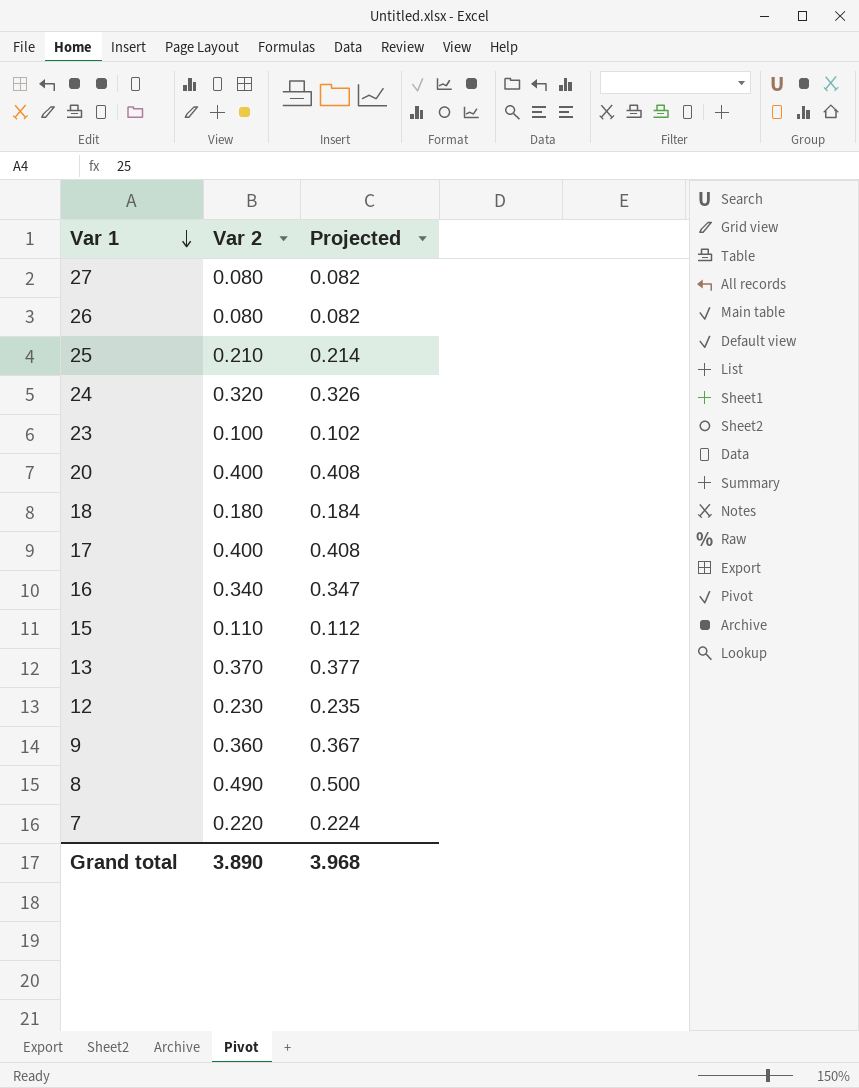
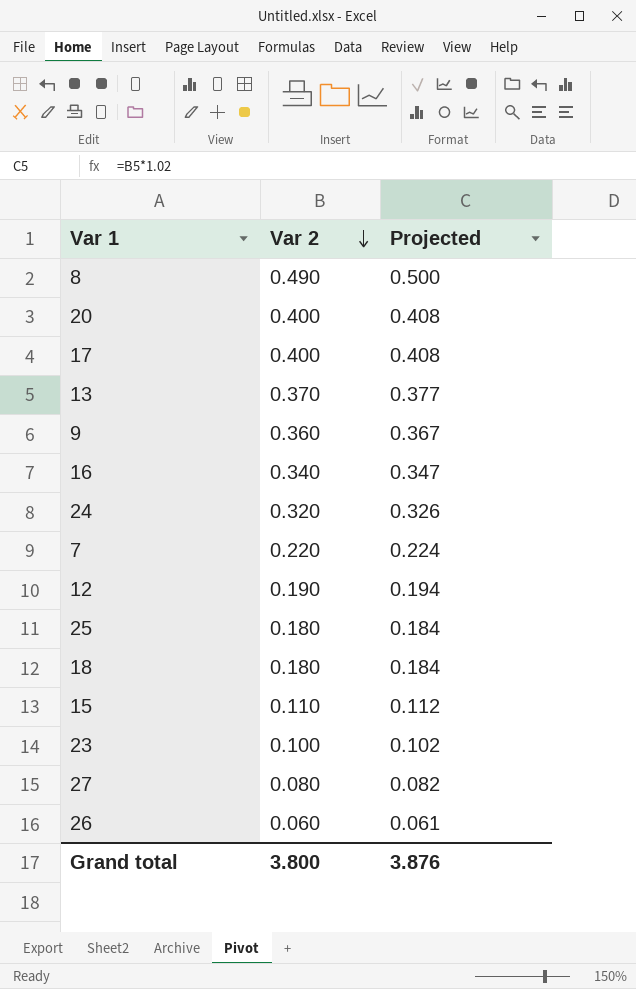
row order: Var 1 descending -> Var 2 descending
12 | Var 2: 0.230 -> 0.190
12 | Projected: 0.235 -> 0.194
25 | Var 2: 0.210 -> 0.180
25 | Projected: 0.214 -> 0.184
26 | Var 2: 0.080 -> 0.060
26 | Projected: 0.082 -> 0.061
Grand total | Var 2: 3.890 -> 3.800
Grand total | Projected: 3.968 -> 3.876

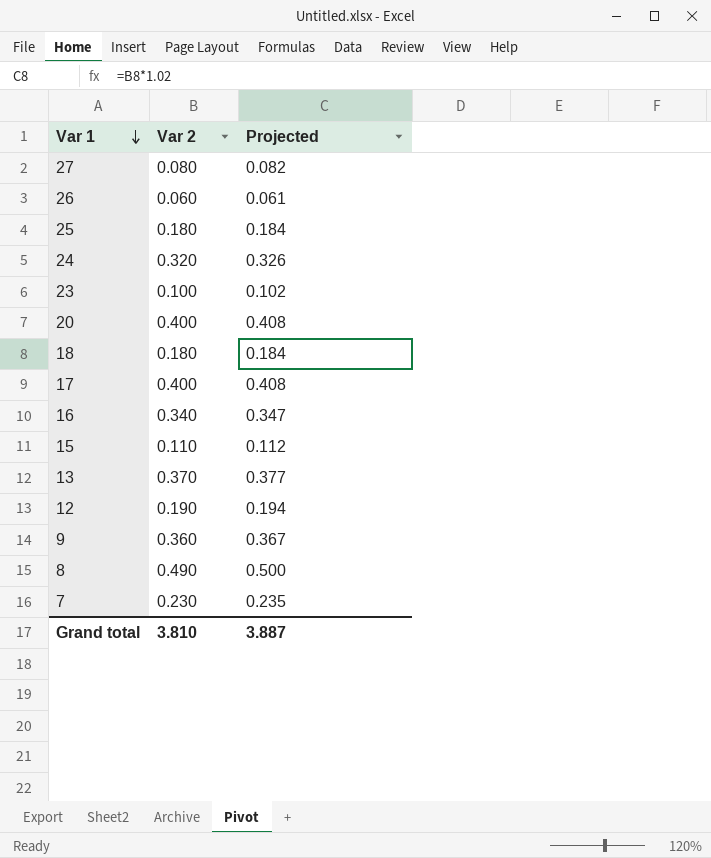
row order: Var 2 descending -> Var 1 descending
7 | Var 2: 0.220 -> 0.230
7 | Projected: 0.224 -> 0.235
Grand total | Var 2: 3.800 -> 3.810
Grand total | Projected: 3.876 -> 3.887

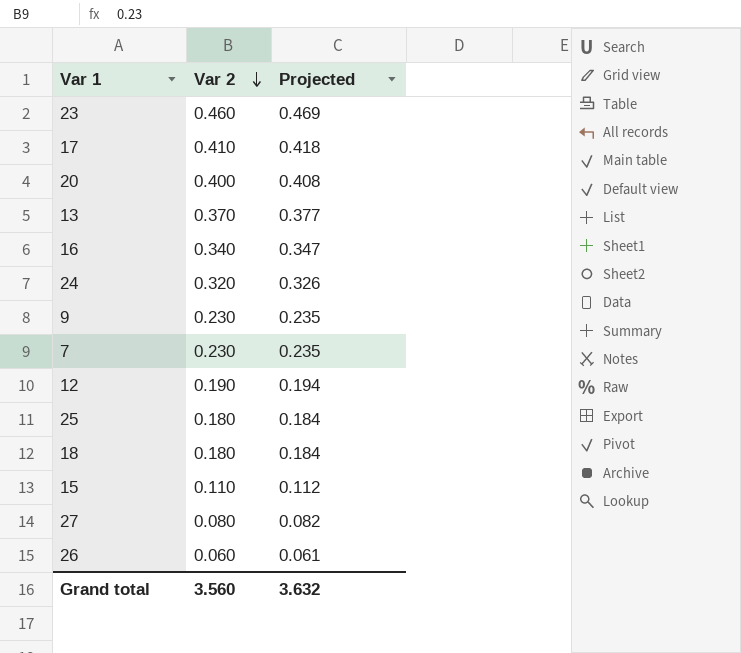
row order: Var 1 descending -> Var 2 descending
row 8: 0.490 | 0.500 -> none
23 | Var 2: 0.100 -> 0.460
23 | Projected: 0.102 -> 0.469
17 | Var 2: 0.400 -> 0.410
17 | Projected: 0.408 -> 0.418
9 | Var 2: 0.360 -> 0.230
9 | Projected: 0.367 -> 0.235
Grand total | Var 2: 3.810 -> 3.560
Grand total | Projected: 3.887 -> 3.632

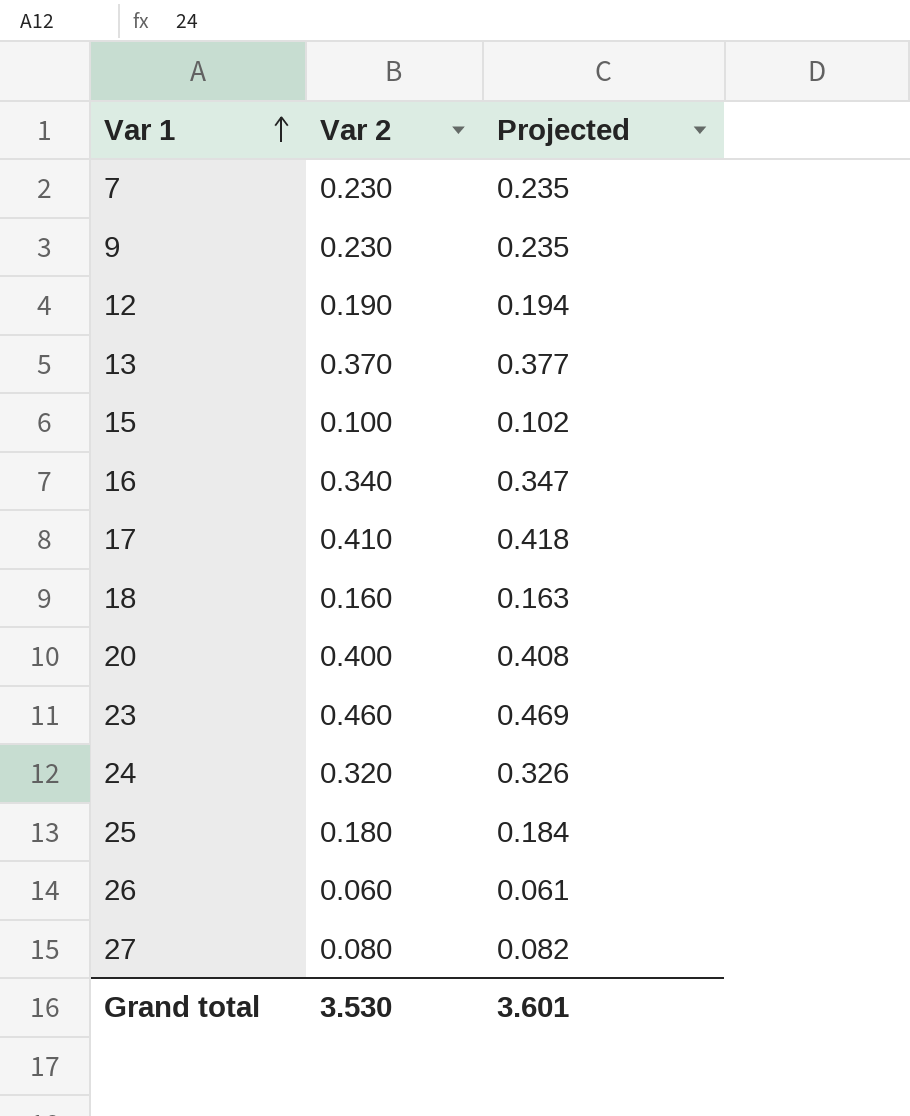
row order: Var 2 descending -> Var 1 ascending
15 | Var 2: 0.110 -> 0.100
15 | Projected: 0.112 -> 0.102
18 | Var 2: 0.180 -> 0.160
18 | Projected: 0.184 -> 0.163
Grand total | Var 2: 3.560 -> 3.530
Grand total | Projected: 3.632 -> 3.601

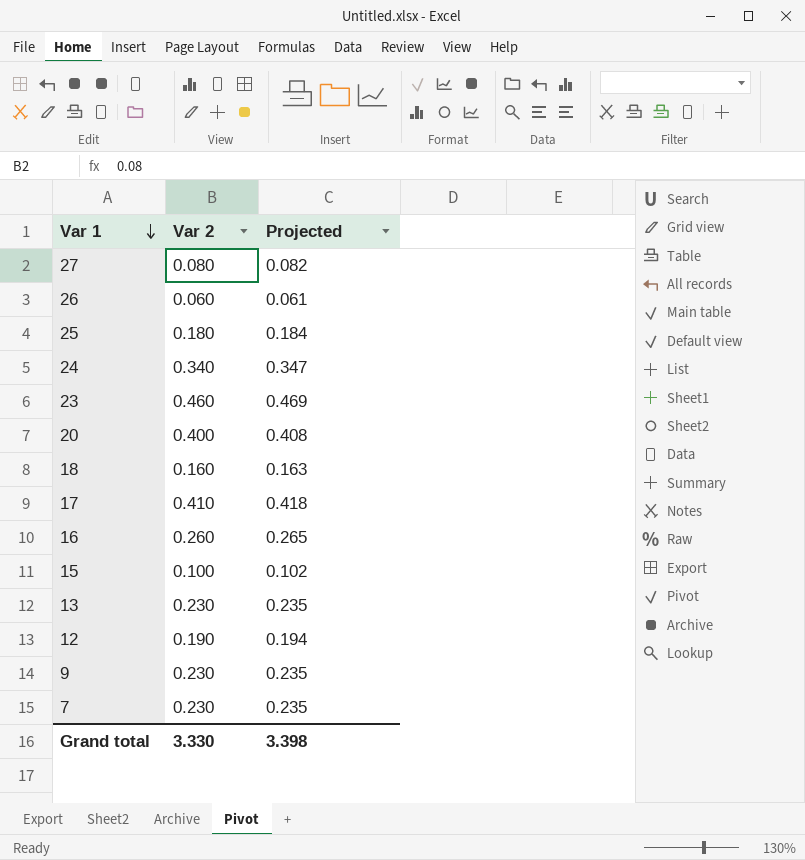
row order: Var 1 ascending -> Var 1 descending
24 | Var 2: 0.320 -> 0.340
24 | Projected: 0.326 -> 0.347
16 | Var 2: 0.340 -> 0.260
16 | Projected: 0.347 -> 0.265
13 | Var 2: 0.370 -> 0.230
13 | Projected: 0.377 -> 0.235
Grand total | Var 2: 3.530 -> 3.330
Grand total | Projected: 3.601 -> 3.398

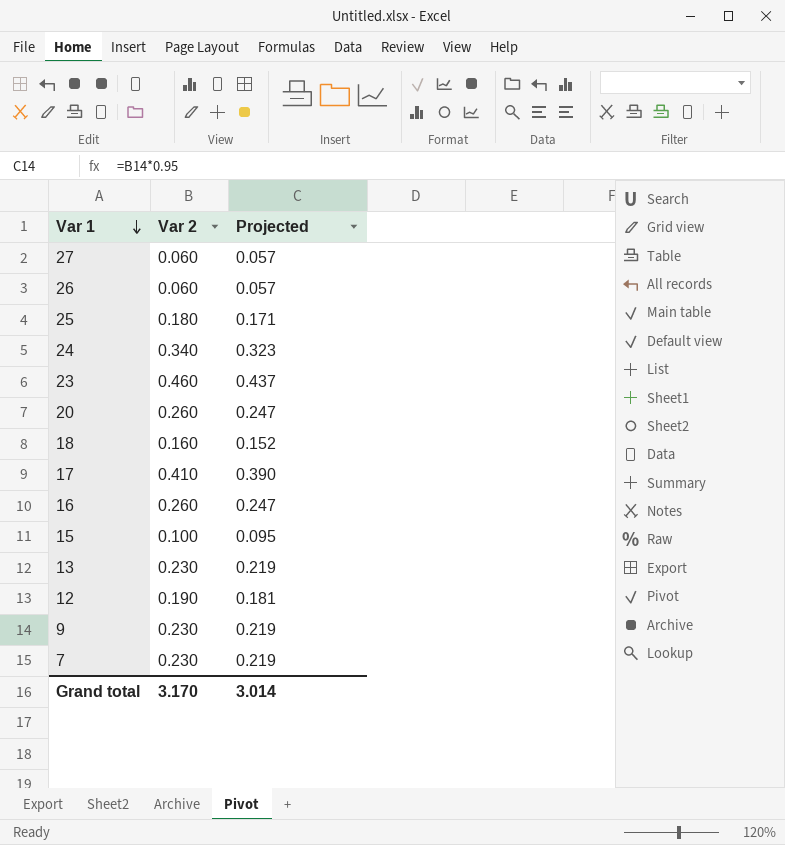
column Projected | formula: [Var 2] * 1.02 -> [Var 2] * 0.95
27 | Var 2: 0.080 -> 0.060
20 | Var 2: 0.400 -> 0.260
Grand total | Var 2: 3.330 -> 3.170
Grand total | Projected: 3.398 -> 3.014

